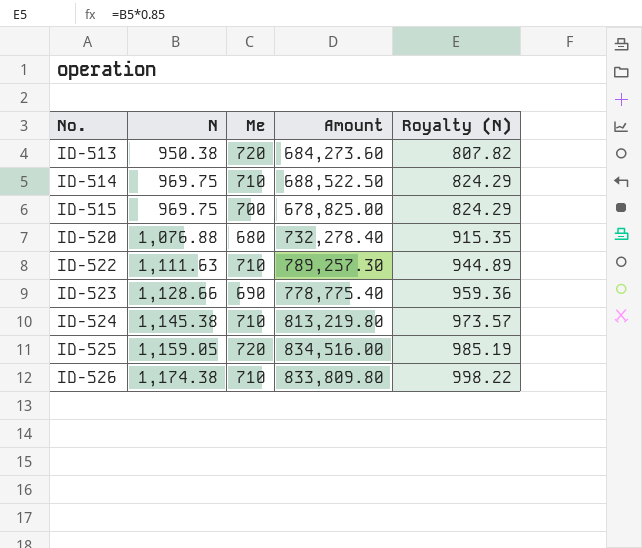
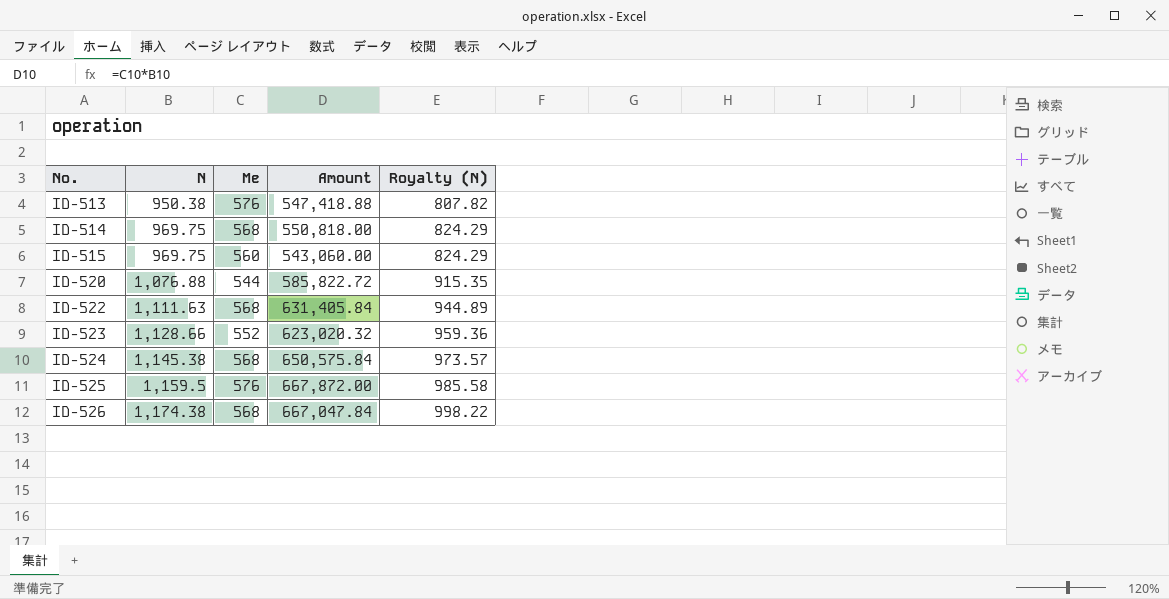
ID-513 | Me: 720 -> 576
ID-513 | Amount: 684,273.60 -> 547,418.88
ID-514 | Me: 710 -> 568
ID-514 | Amount: 688,522.50 -> 550,818.00
ID-515 | Me: 700 -> 560
ID-515 | Amount: 678,825.00 -> 543,060.00
ID-520 | Me: 680 -> 544
ID-520 | Amount: 732,278.40 -> 585,822.72
ID-522 | Me: 710 -> 568
ID-522 | Amount: 789,257.30 -> 631,405.84
ID-523 | Me: 690 -> 552
ID-523 | Amount: 778,775.40 -> 623,020.32
ID-524 | Me: 710 -> 568
ID-524 | Amount: 813,219.80 -> 650,575.84
ID-525 | N: 1,159.05 -> 1,159.5
ID-525 | Me: 720 -> 576
ID-525 | Amount: 834,516.00 -> 667,872.00
ID-525 | Royalty (N): 985.19 -> 985.58
ID-526 | Me: 710 -> 568
ID-526 | Amount: 833,809.80 -> 667,047.84

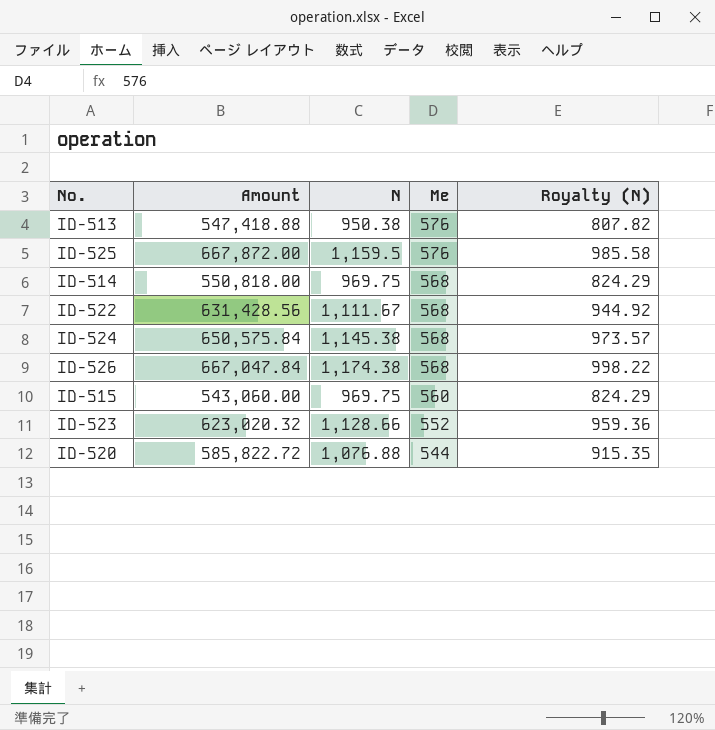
row order: No. ascending -> Me descending
column Amount | position: 4 -> 2
ID-522 | Amount: 631,405.84 -> 631,428.56
ID-522 | N: 1,111.63 -> 1,111.67
ID-522 | Royalty (N): 944.89 -> 944.92

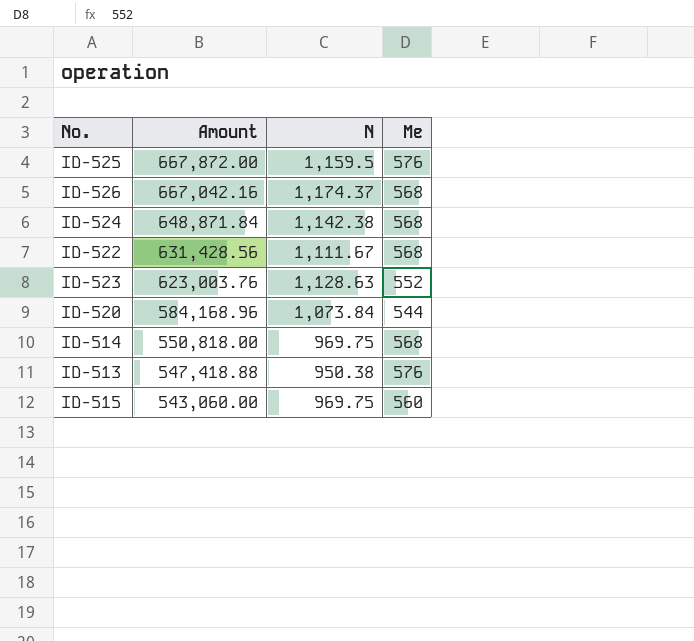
row order: Me descending -> Amount descending
column Royalty (N) | formula: [N] * 0.85 -> none
ID-526 | Amount: 667,047.84 -> 667,042.16
ID-526 | N: 1,174.38 -> 1,174.37
ID-524 | Amount: 650,575.84 -> 648,871.84
ID-524 | N: 1,145.38 -> 1,142.38
ID-523 | Amount: 623,020.32 -> 623,003.76
ID-523 | N: 1,128.66 -> 1,128.63
ID-520 | Amount: 585,822.72 -> 584,168.96
ID-520 | N: 1,076.88 -> 1,073.84

